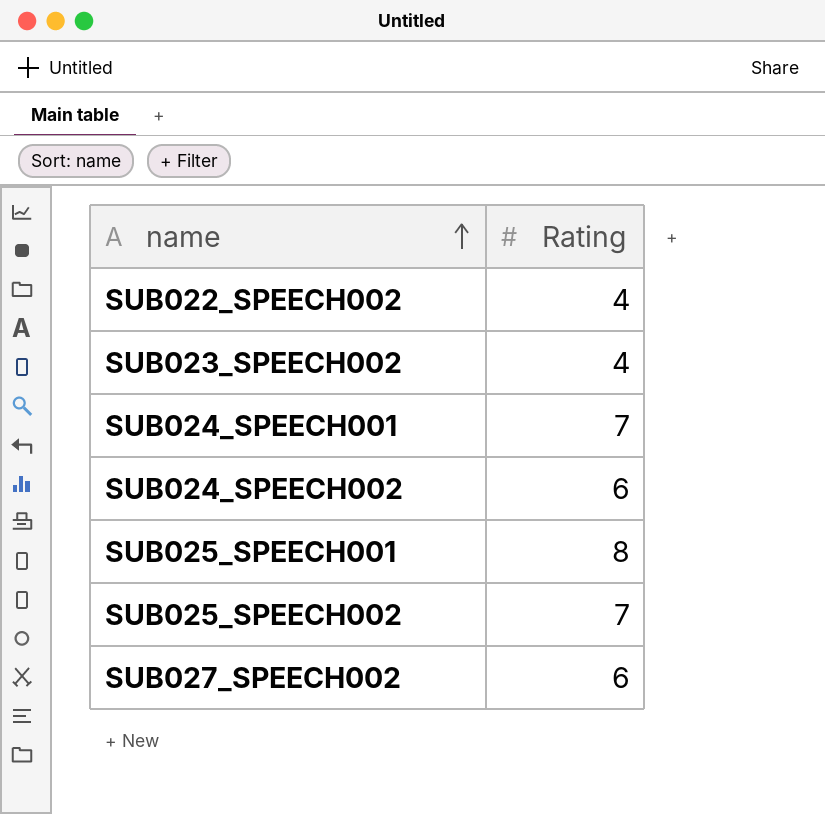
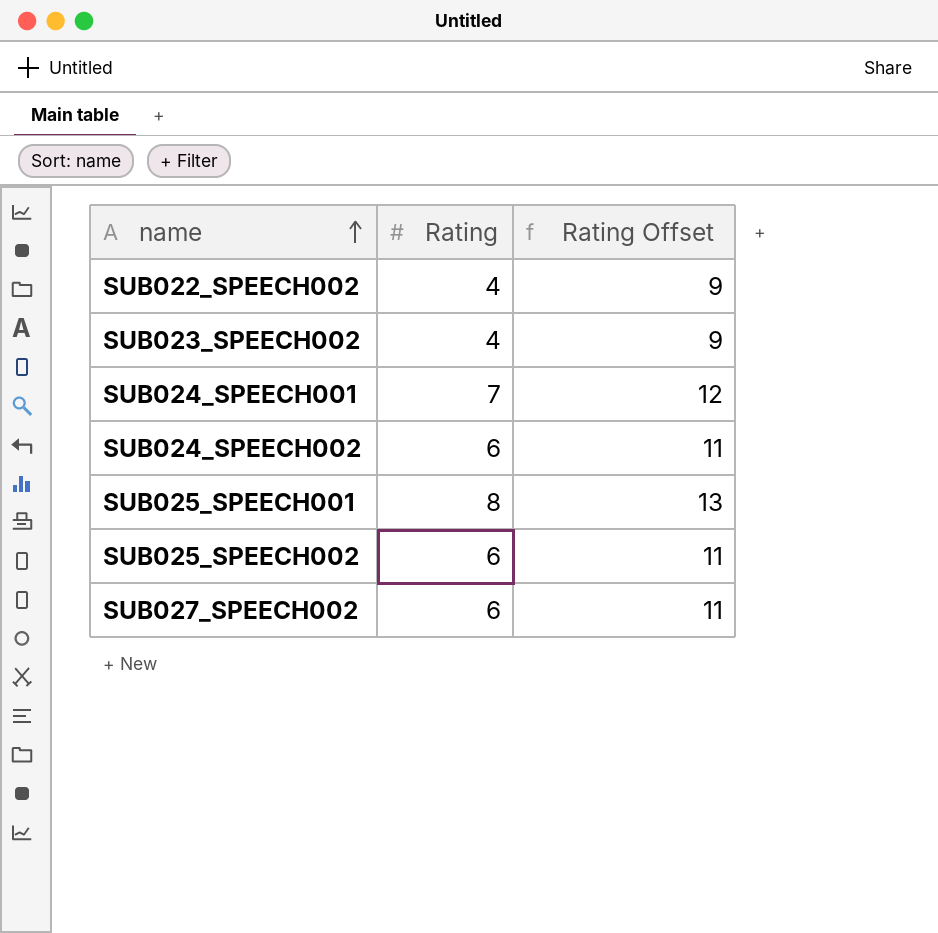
column Rating Offset | formula: none -> [Rating] + 5
SUB025_SPEECH002 | Rating: 7 -> 6

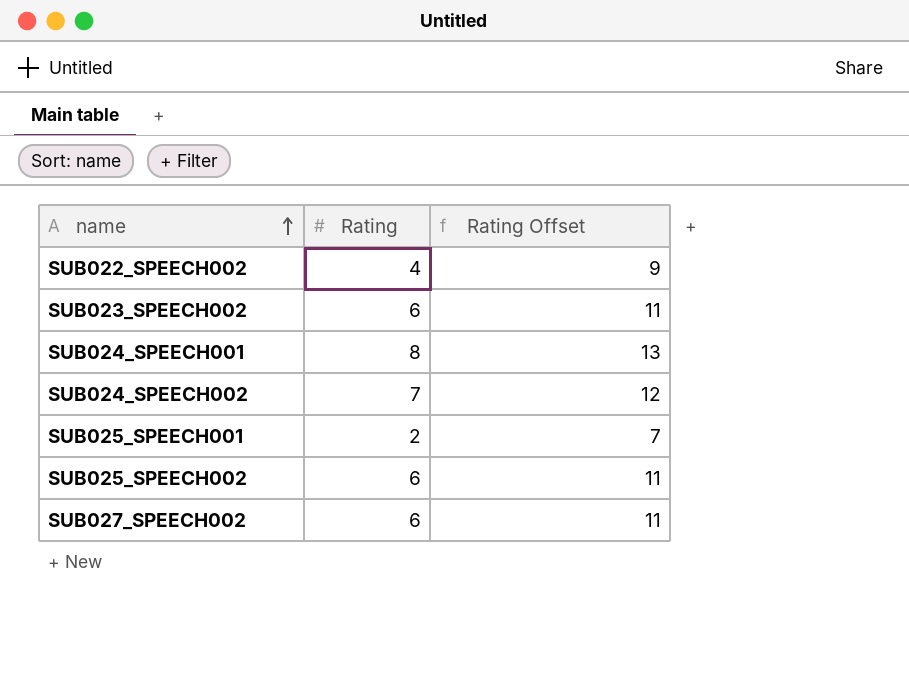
SUB023_SPEECH002 | Rating: 4 -> 6
SUB023_SPEECH002 | Rating Offset: 9 -> 11
SUB024_SPEECH001 | Rating: 7 -> 8
SUB024_SPEECH001 | Rating Offset: 12 -> 13
SUB024_SPEECH002 | Rating: 6 -> 7
SUB024_SPEECH002 | Rating Offset: 11 -> 12
SUB025_SPEECH001 | Rating: 8 -> 2
SUB025_SPEECH001 | Rating Offset: 13 -> 7

